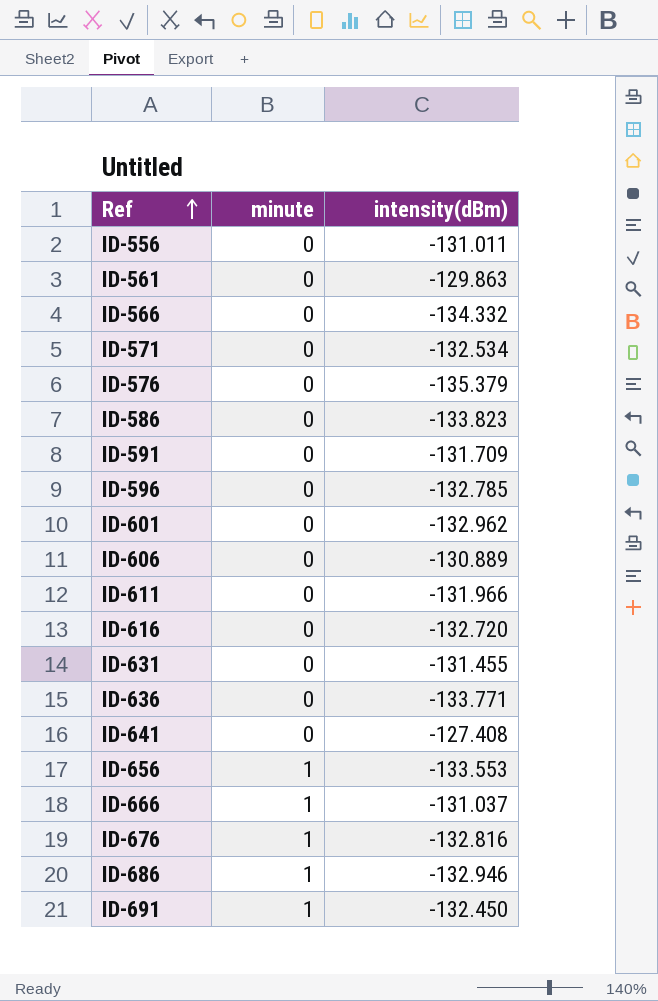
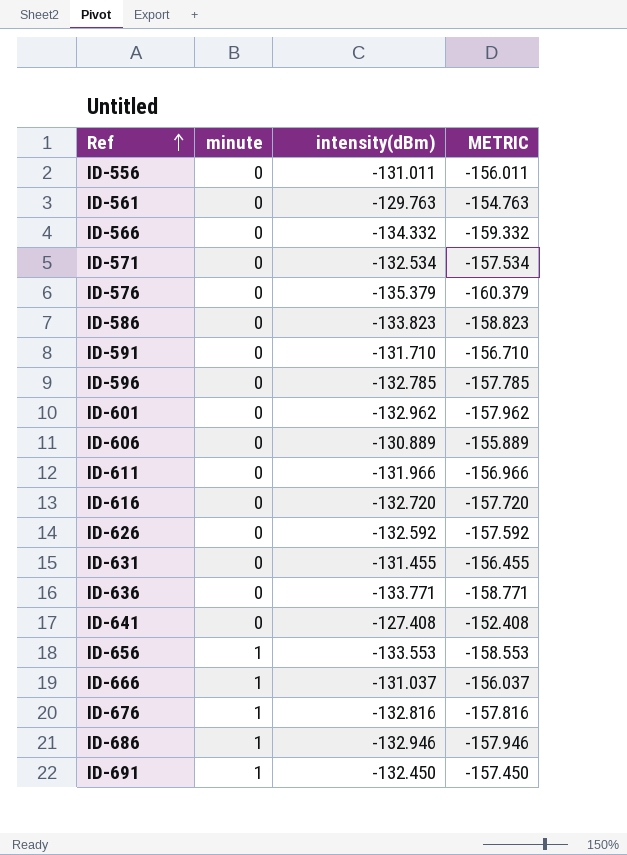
column METRIC | formula: none -> [intensity(dBm)] - 25
ID-561 | intensity(dBm): -129.863 -> -129.763
ID-591 | intensity(dBm): -131.709 -> -131.710
row ID-626: none -> 0 | -132.592 | -157.592

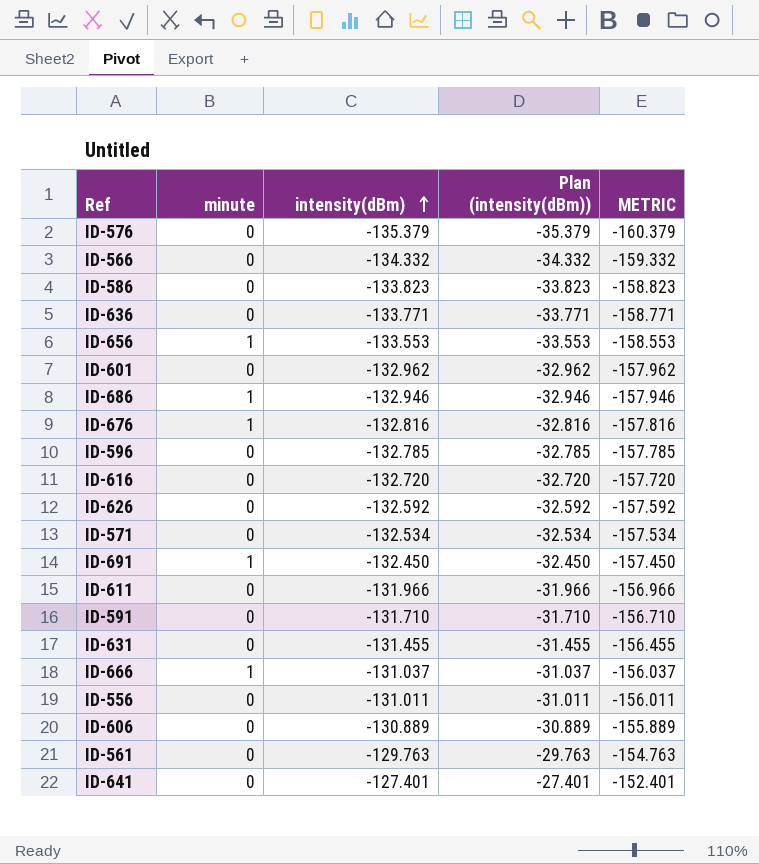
row order: Ref ascending -> intensity(dBm) ascending
column Plan (intensity(dBm)) | formula: none -> [intensity(dBm)] + 100
ID-641 | intensity(dBm): -127.408 -> -127.401
ID-641 | METRIC: -152.408 -> -152.401

